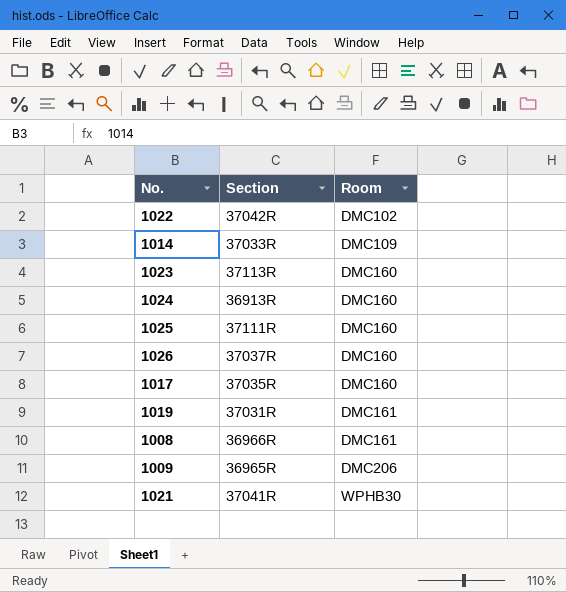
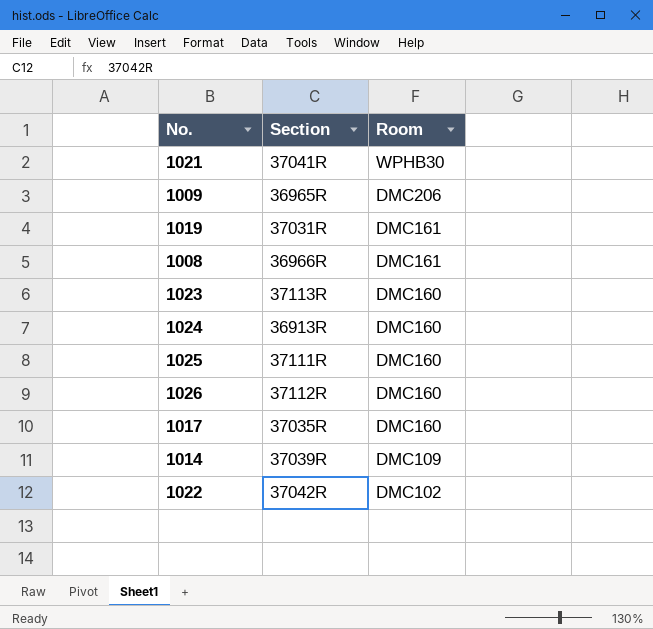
row order: Room ascending -> Room descending
1026 | Section: 37037R -> 37112R
1014 | Section: 37033R -> 37039R

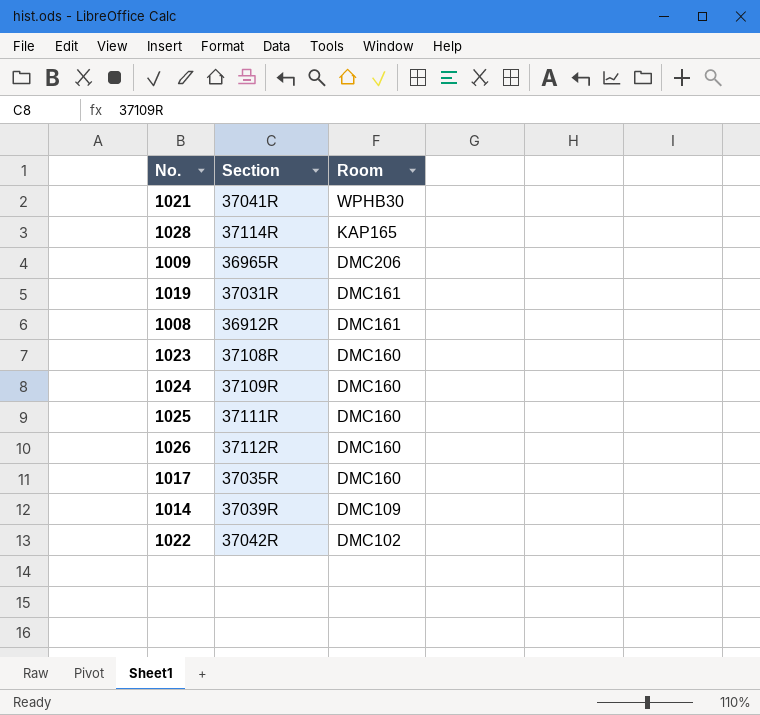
row 1028: none -> 37114R | KAP165
1008 | Section: 36966R -> 36912R
1023 | Section: 37113R -> 37108R
1024 | Section: 36913R -> 37109R

